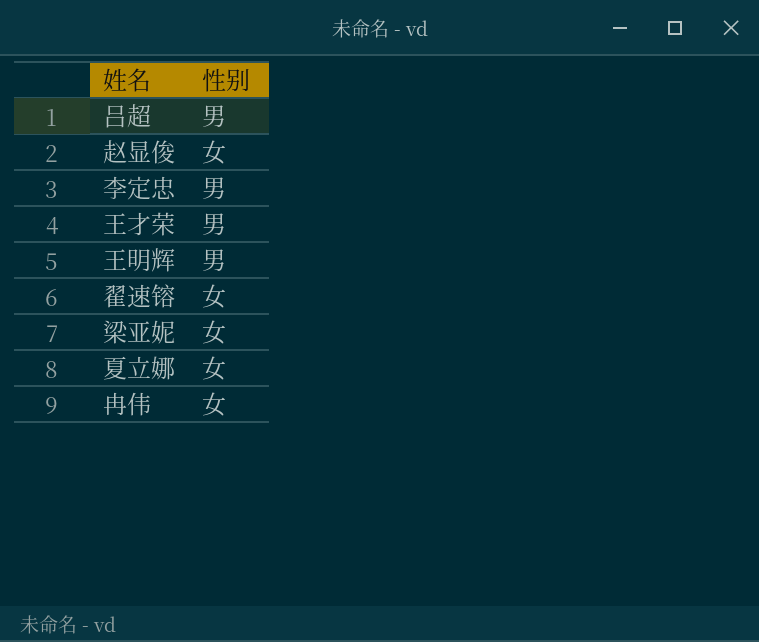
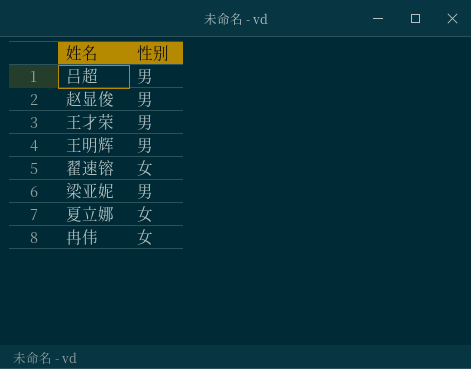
row 李定忠: 男 -> none
赵显俊 | 性别: 女 -> 男
梁亚妮 | 性别: 女 -> 男

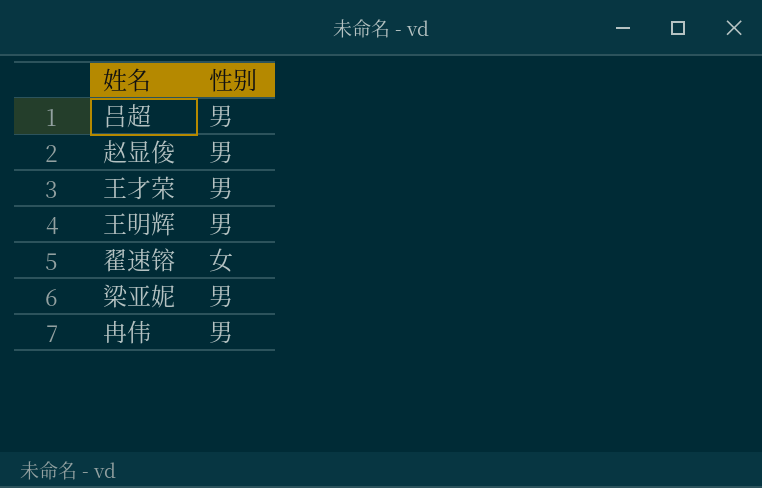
row 夏立娜: 女 -> none
冉伟 | 性别: 女 -> 男

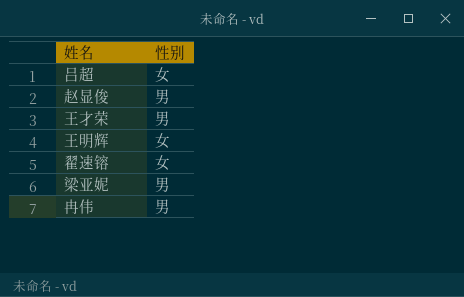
吕超 | 性别: 男 -> 女
王明辉 | 性别: 男 -> 女

